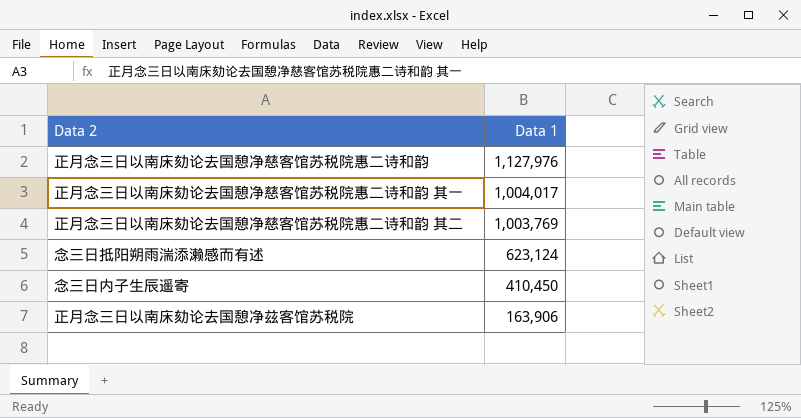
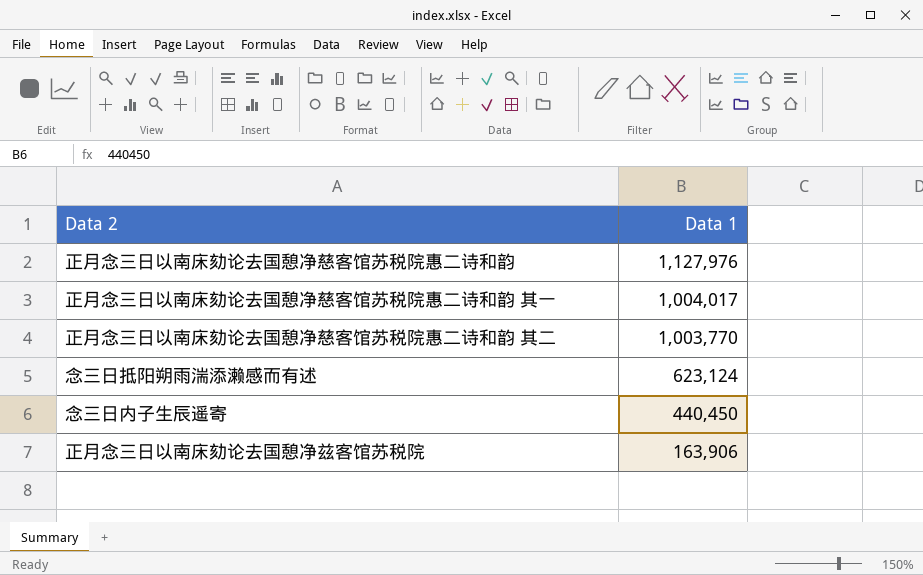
正月念三日以南床劾论去国憩净慈客馆苏税院惠二诗和韵 其二 | Data 1: 1,003,769 -> 1,003,770
念三日内子生辰遥寄 | Data 1: 410,450 -> 440,450

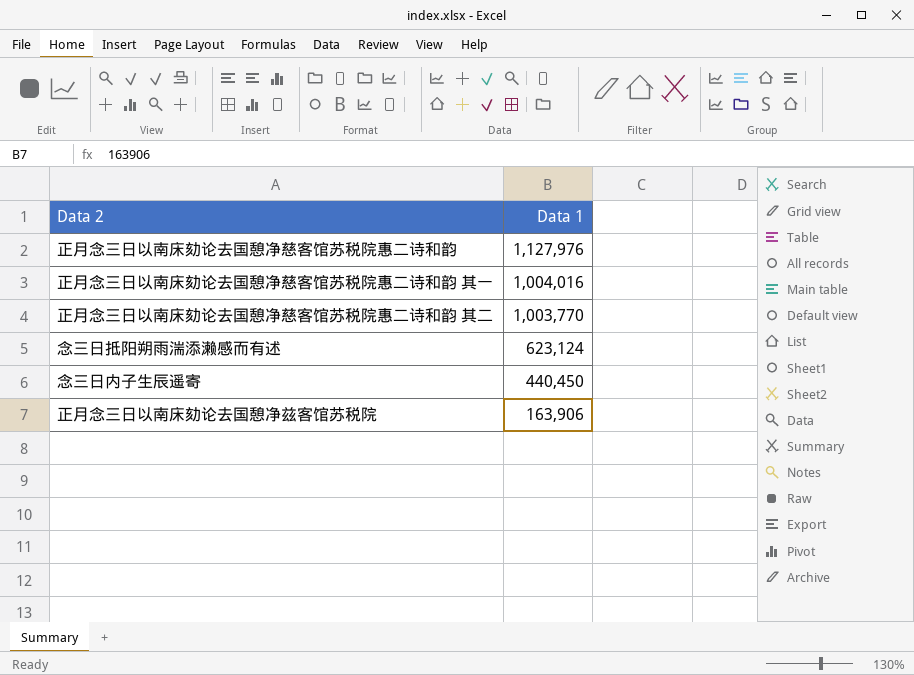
正月念三日以南床劾论去国憩净慈客馆苏税院惠二诗和韵 其一 | Data 1: 1,004,017 -> 1,004,016

